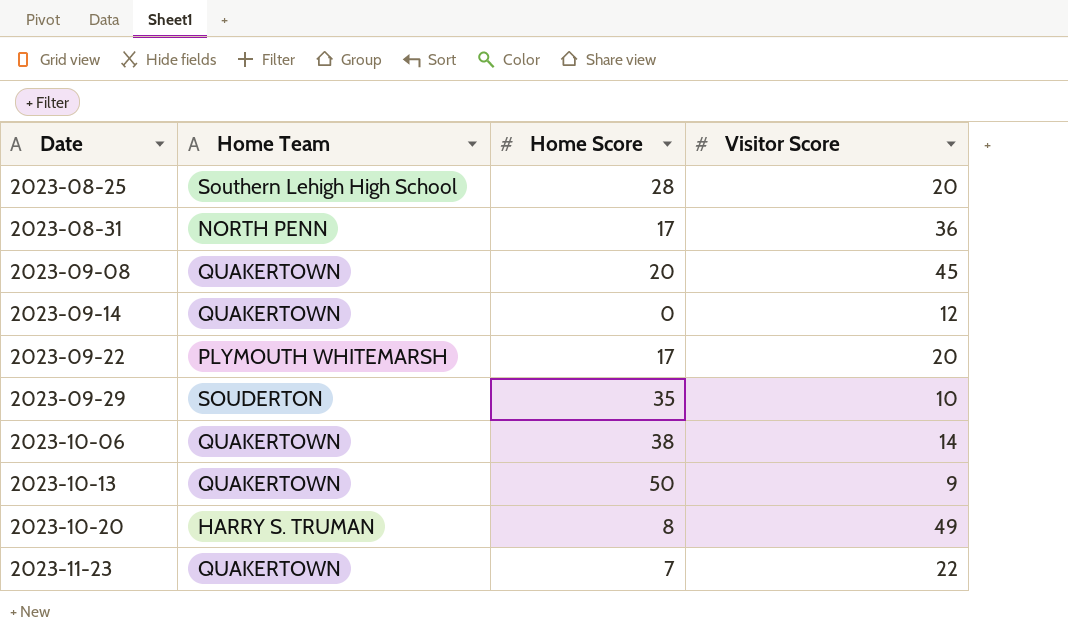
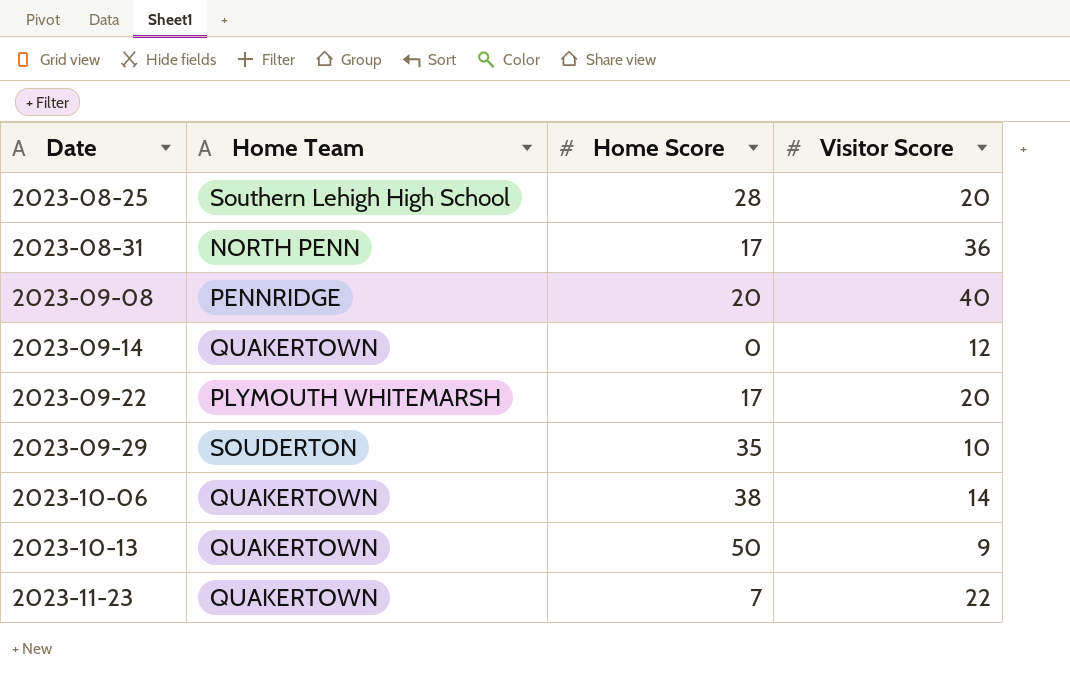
row 2023-10-20: HARRY S. TRUMAN | 8 | 49 -> none
2023-09-08 | Home Team: QUAKERTOWN -> PENNRIDGE
2023-09-08 | Visitor Score: 45 -> 40

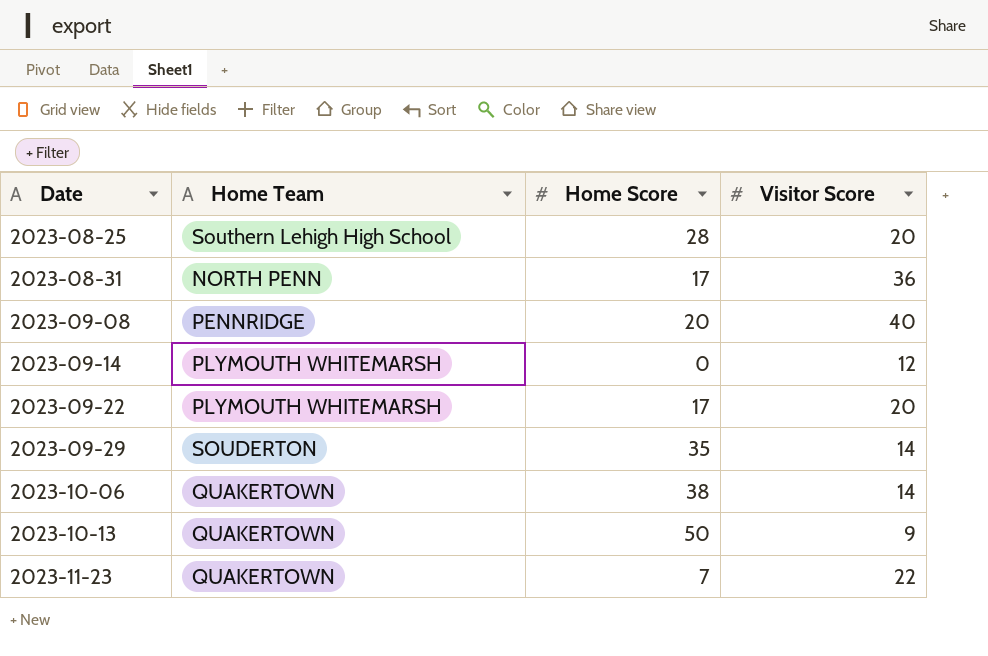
2023-09-14 | Home Team: QUAKERTOWN -> PLYMOUTH WHITEMARSH
2023-09-29 | Visitor Score: 10 -> 14

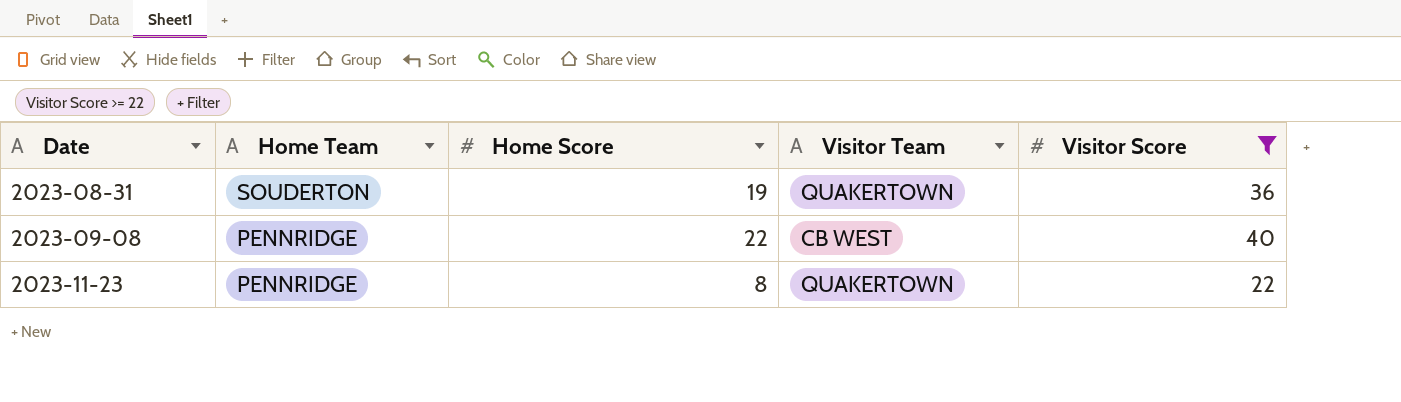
filter: none -> Visitor Score >= 22
column Visitor Team | position: none -> 4
2023-08-31 | Home Team: NORTH PENN -> SOUDERTON
2023-08-31 | Home Score: 17 -> 19
2023-09-08 | Home Score: 20 -> 22
2023-11-23 | Home Team: QUAKERTOWN -> PENNRIDGE
2023-11-23 | Home Score: 7 -> 8

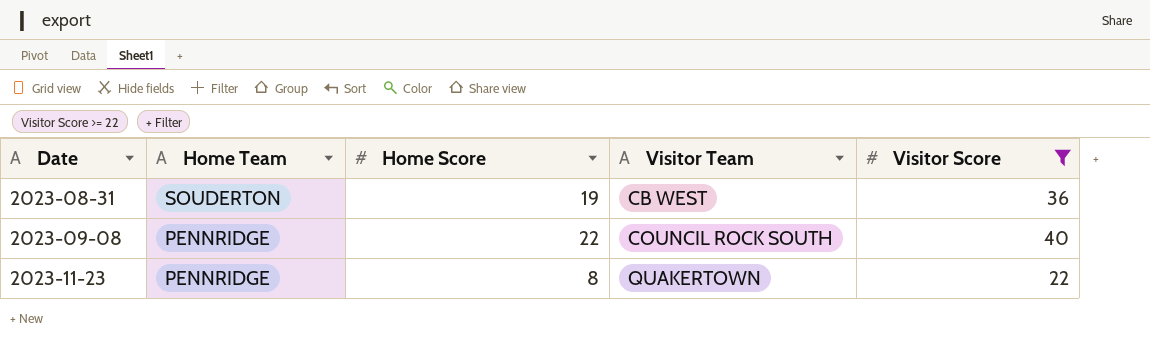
2023-08-31 | Visitor Team: QUAKERTOWN -> CB WEST
2023-09-08 | Visitor Team: CB WEST -> COUNCIL ROCK SOUTH

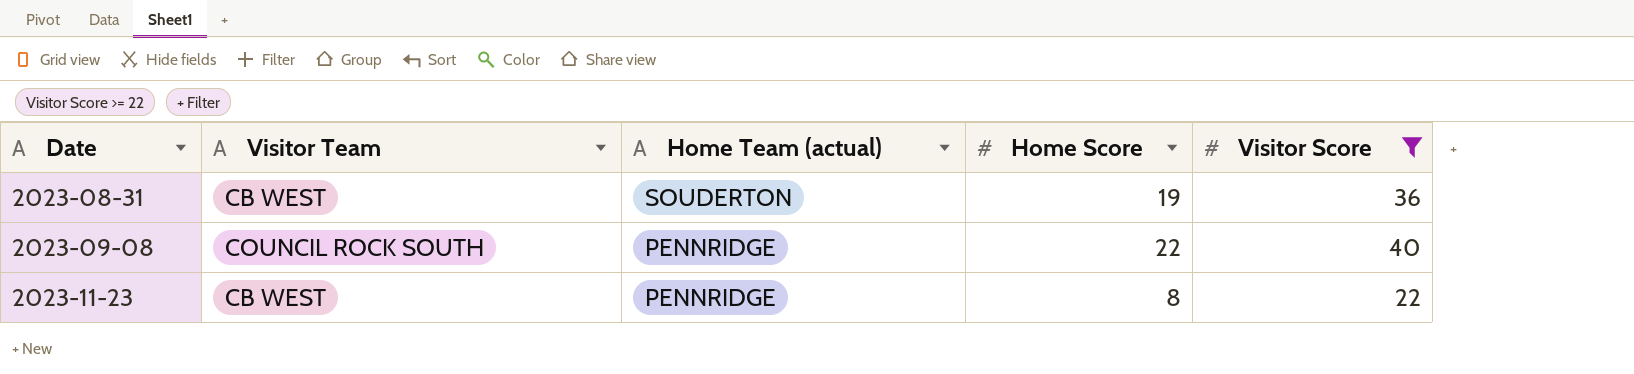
column Visitor Team | position: 4 -> 2
column name: Home Team -> Home Team (actual)
2023-11-23 | Visitor Team: QUAKERTOWN -> CB WEST

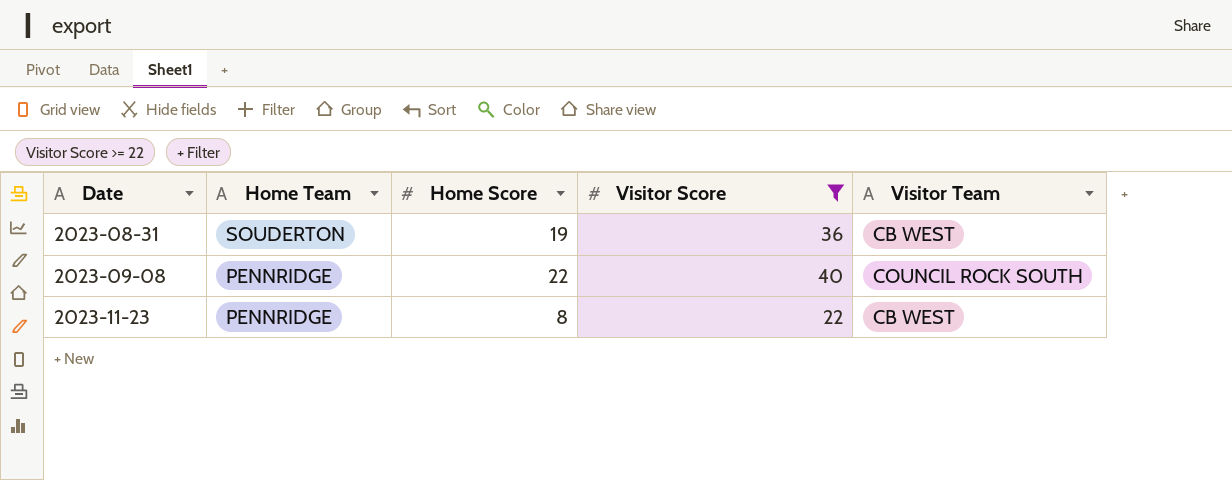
column name: Home Team (actual) -> Home Team
column Visitor Team | position: 2 -> 5

